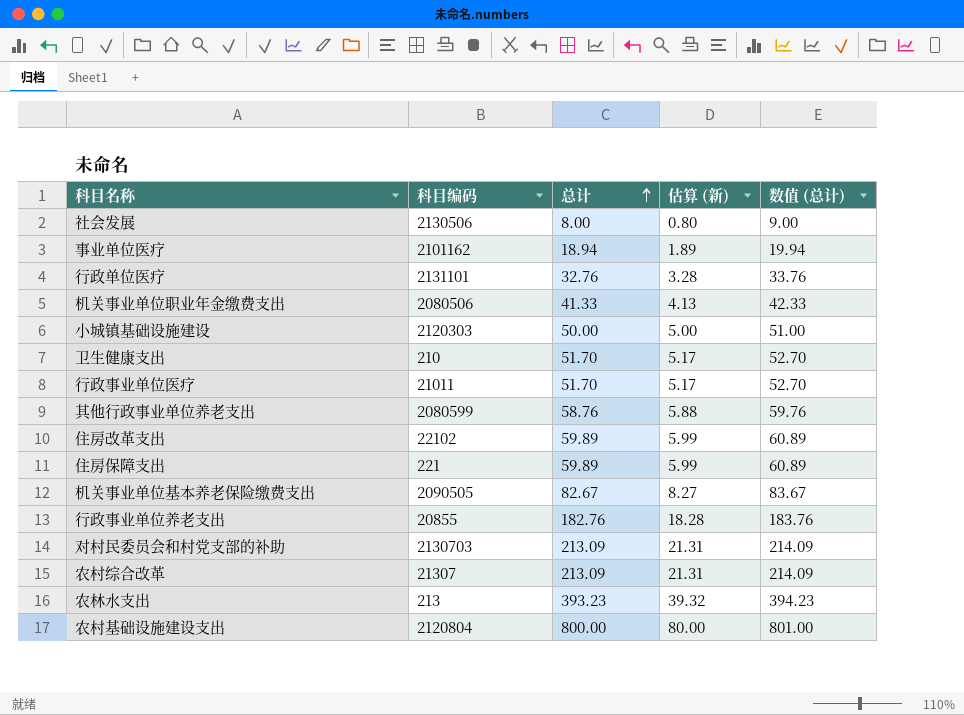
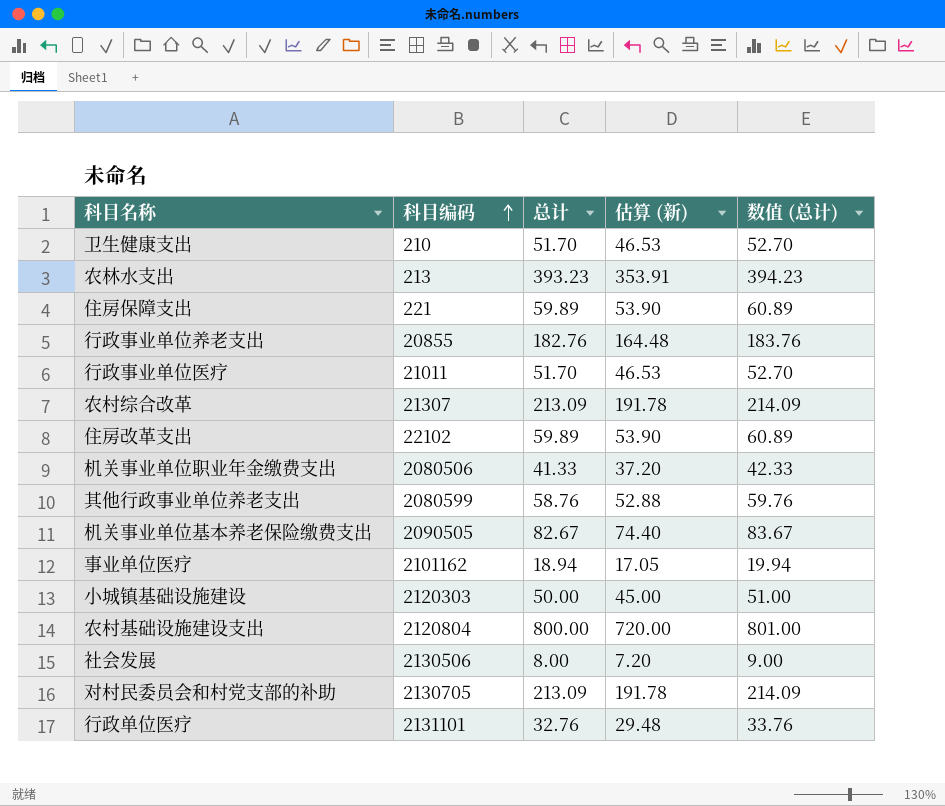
row order: 总计 ascending -> 科目编码 ascending
column 估算 (新) | formula: [总计] * 0.1 -> [总计] * 0.9
对村民委员会和村党支部的补助 | 科目编码: 2130703 -> 2130705

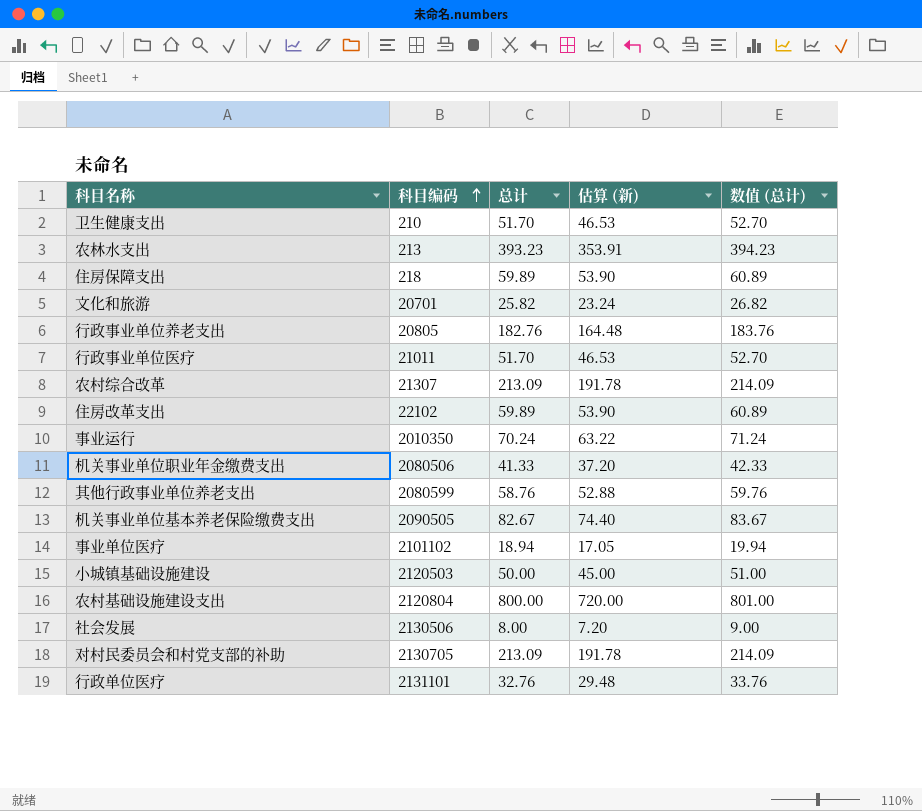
住房保障支出 | 科目编码: 221 -> 218
row 文化和旅游: none -> 20701 | 25.82 | 23.24 | 26.82
行政事业单位养老支出 | 科目编码: 20855 -> 20805
row 事业运行: none -> 2010350 | 70.24 | 63.22 | 71.24
事业单位医疗 | 科目编码: 2101162 -> 2101102
小城镇基础设施建设 | 科目编码: 2120303 -> 2120503

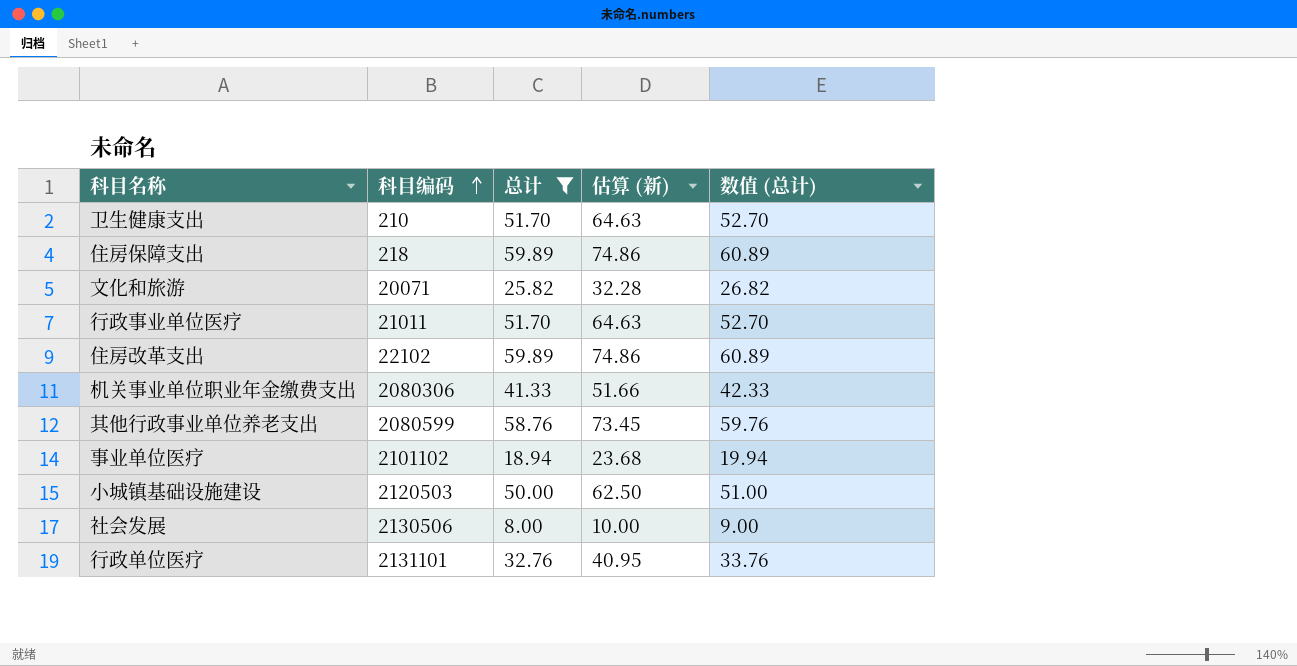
filter: none -> 总计 <= 59.89
column 估算 (新) | formula: [总计] * 0.9 -> [总计] * 1.25
文化和旅游 | 科目编码: 20701 -> 20071
机关事业单位职业年金缴费支出 | 科目编码: 2080506 -> 2080306

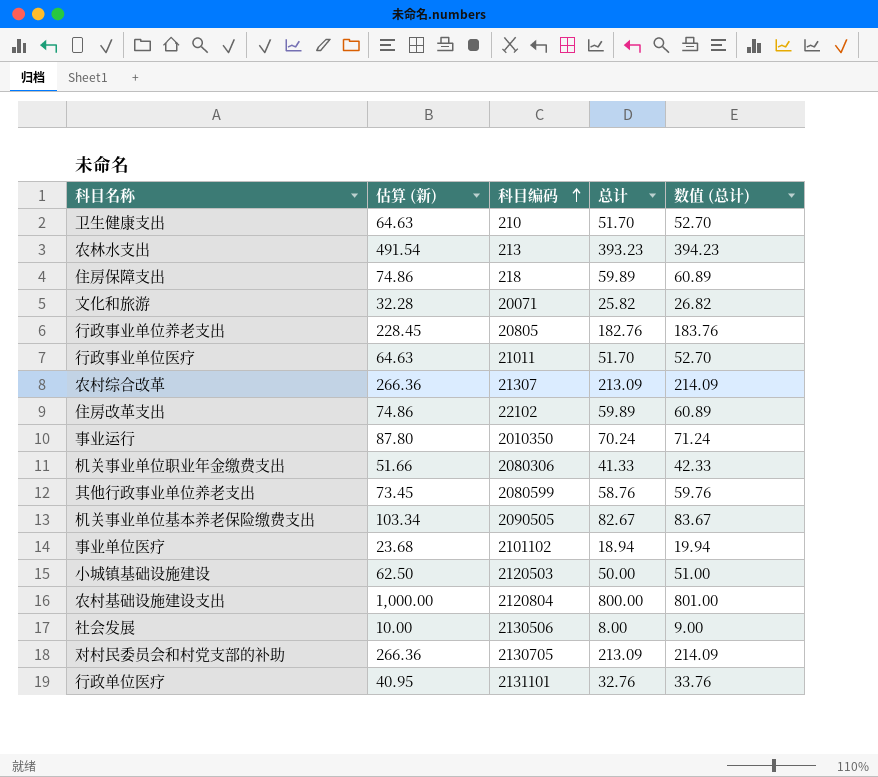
filter: 总计 <= 59.89 -> none
column 估算 (新) | position: 4 -> 2

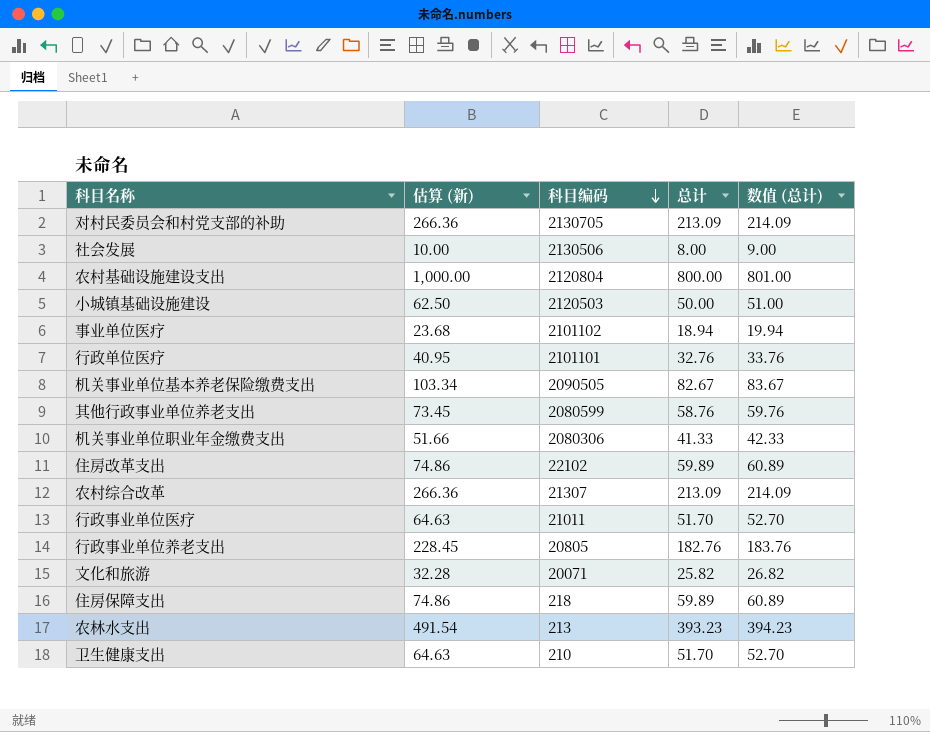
row order: 科目编码 ascending -> 科目编码 descending
row 事业运行: 87.80 | 2010350 | 70.24 | 71.24 -> none
行政单位医疗 | 科目编码: 2131101 -> 2101101

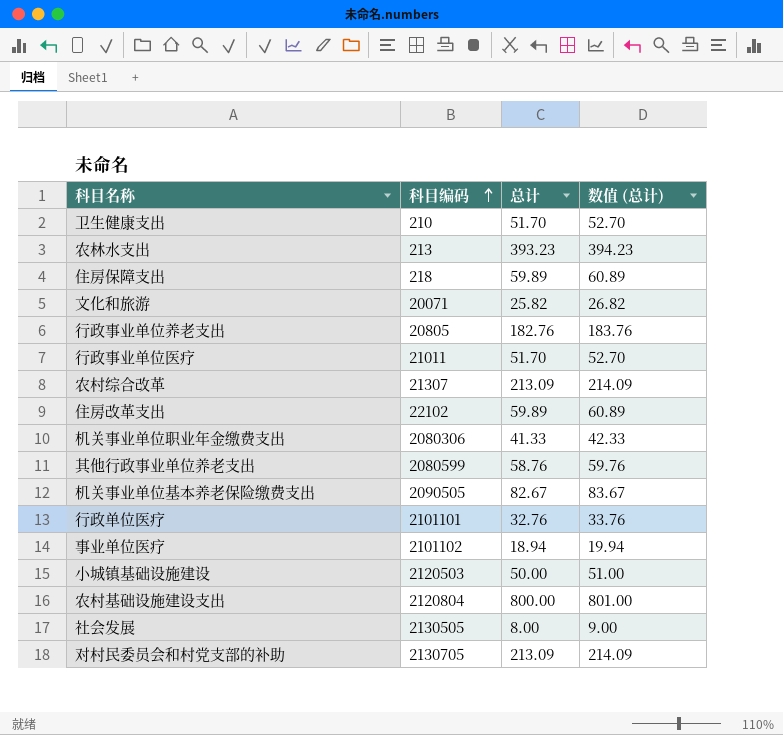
row order: 科目编码 descending -> 科目编码 ascending
column 估算 (新) | formula: [总计] * 1.25 -> none
社会发展 | 科目编码: 2130506 -> 2130505

